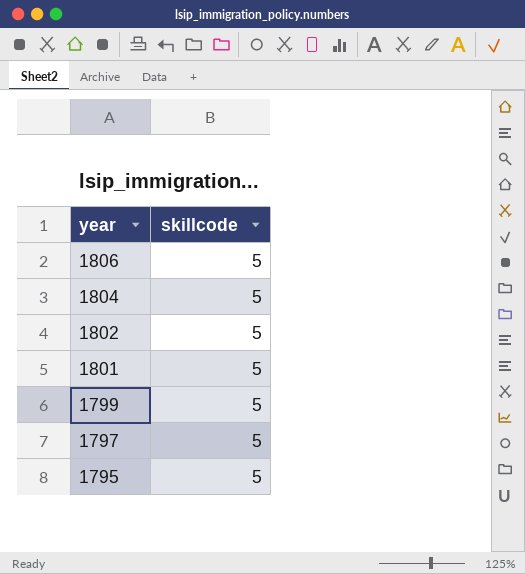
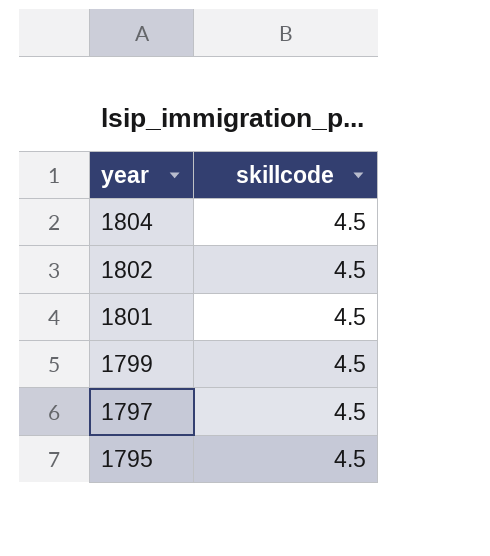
row 1806: 5 -> none
1804 | skillcode: 5 -> 4.5
1802 | skillcode: 5 -> 4.5
1801 | skillcode: 5 -> 4.5
1799 | skillcode: 5 -> 4.5
1797 | skillcode: 5 -> 4.5
1795 | skillcode: 5 -> 4.5

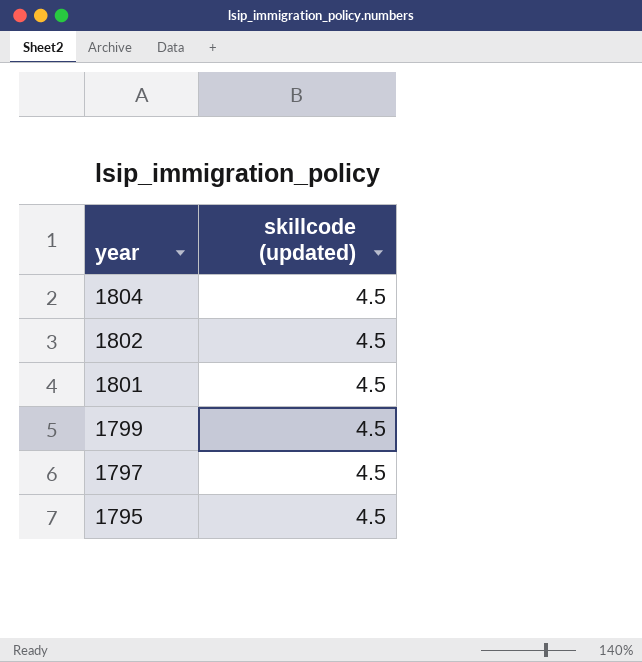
column name: skillcode -> skillcode (updated)

